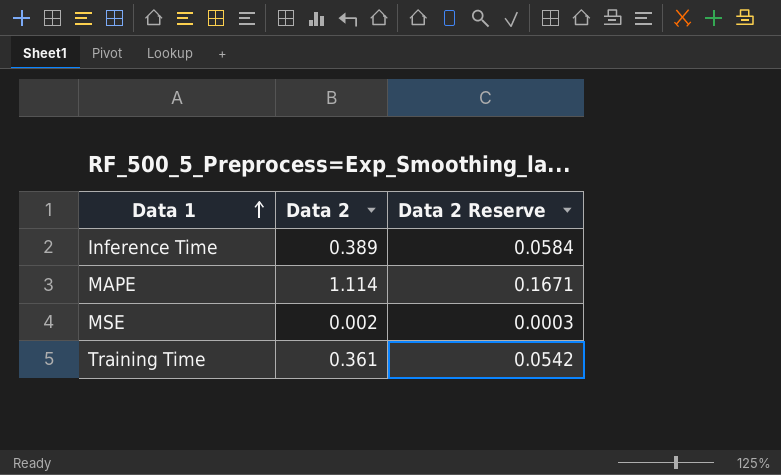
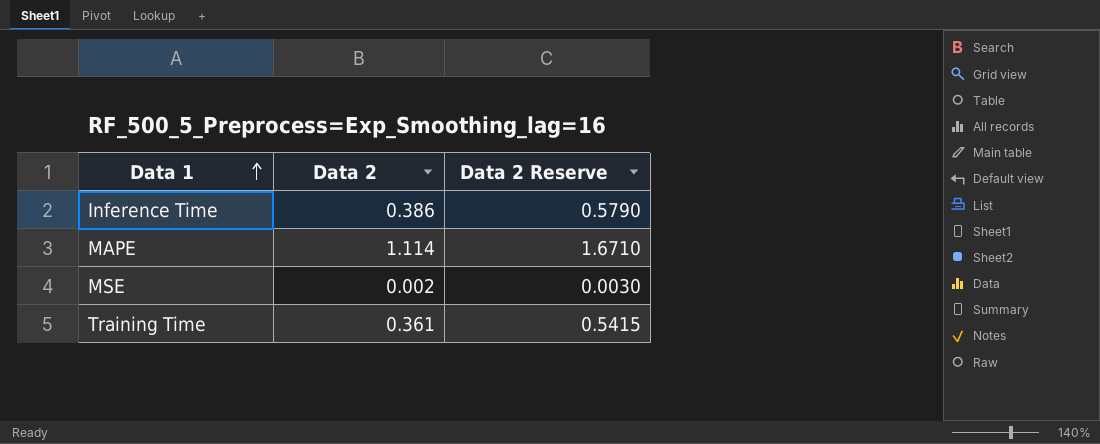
column Data 2 Reserve | formula: [Data 2] * 0.15 -> [Data 2] * 1.5
Inference Time | Data 2: 0.389 -> 0.386

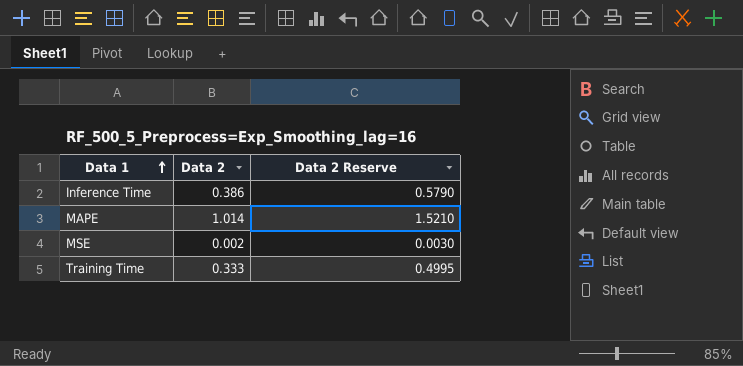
MAPE | Data 2: 1.114 -> 1.014
MAPE | Data 2 Reserve: 1.6710 -> 1.5210
Training Time | Data 2: 0.361 -> 0.333
Training Time | Data 2 Reserve: 0.5415 -> 0.4995

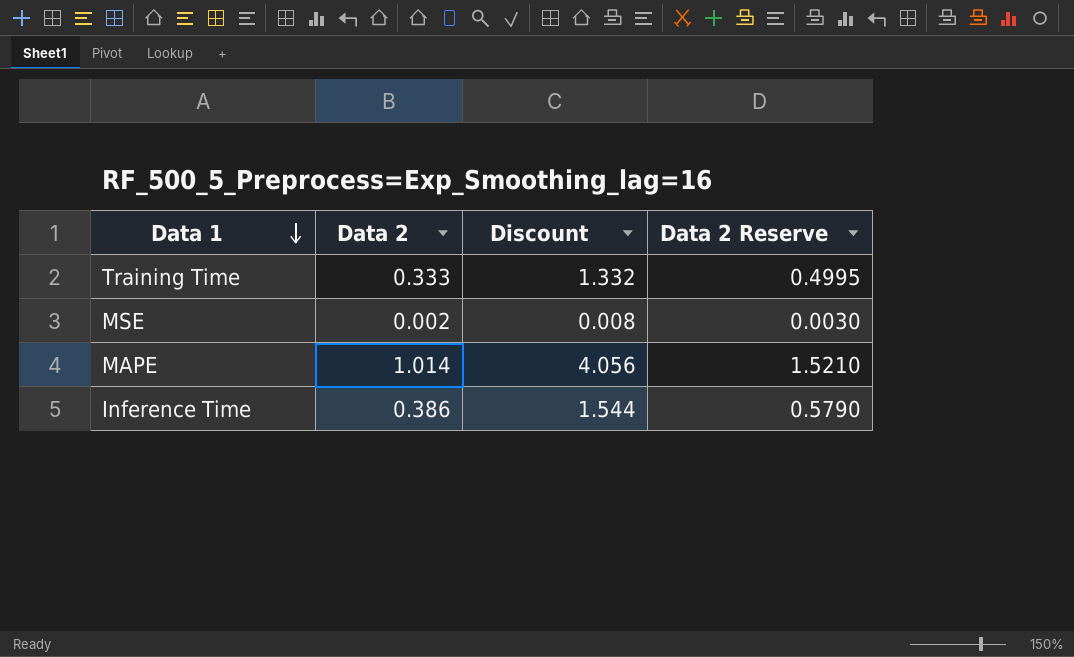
row order: Data 1 ascending -> Data 1 descending
column Discount | formula: none -> [Data 2] * 4

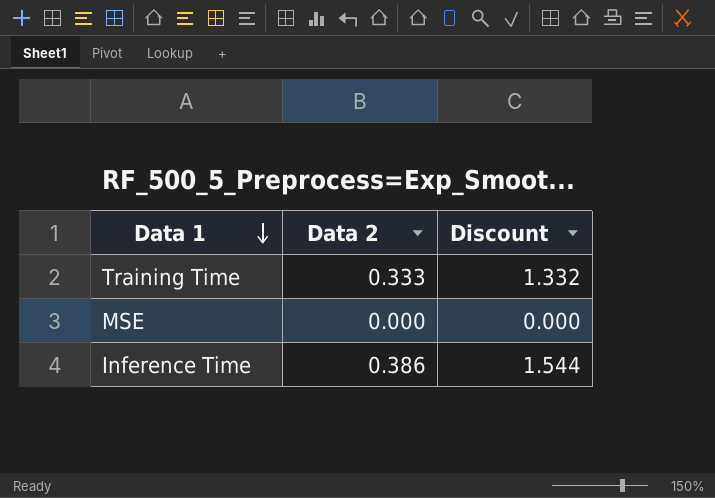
column Data 2 Reserve | formula: [Data 2] * 1.5 -> none
row MAPE: 1.014 | 4.056 | 1.5210 -> none
MSE | Data 2: 0.002 -> 0.000
MSE | Discount: 0.008 -> 0.000

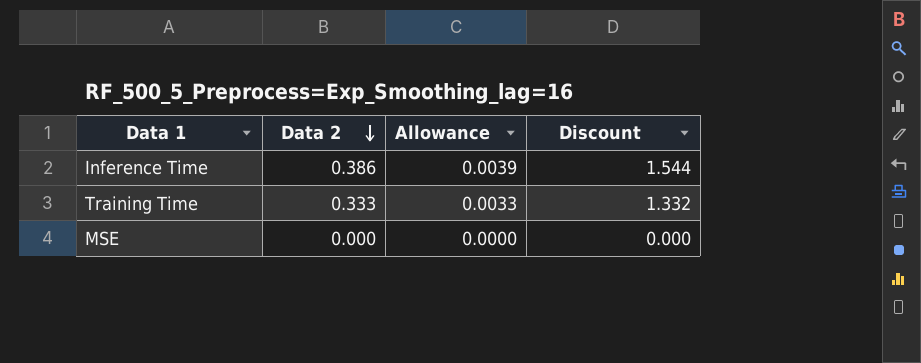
row order: Data 1 descending -> Data 2 descending
column Allowance | formula: none -> [Data 2] * 0.01

